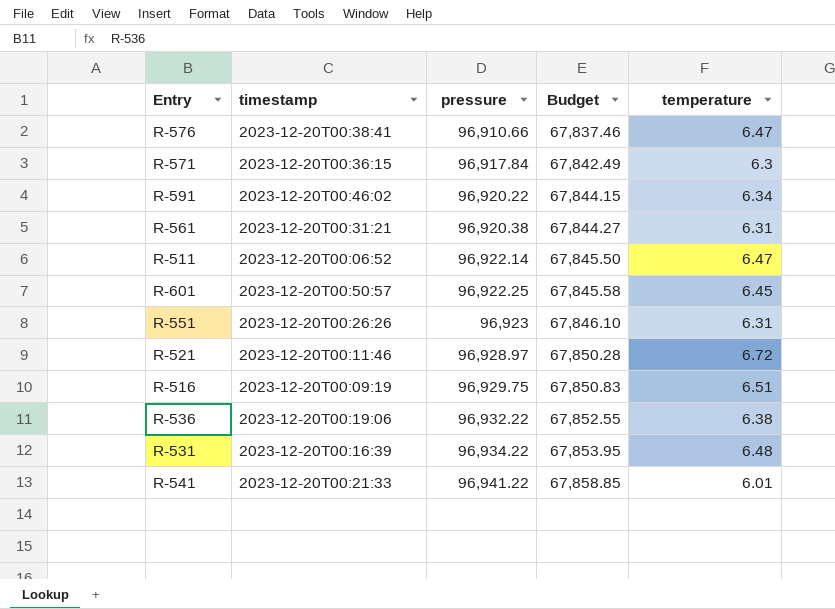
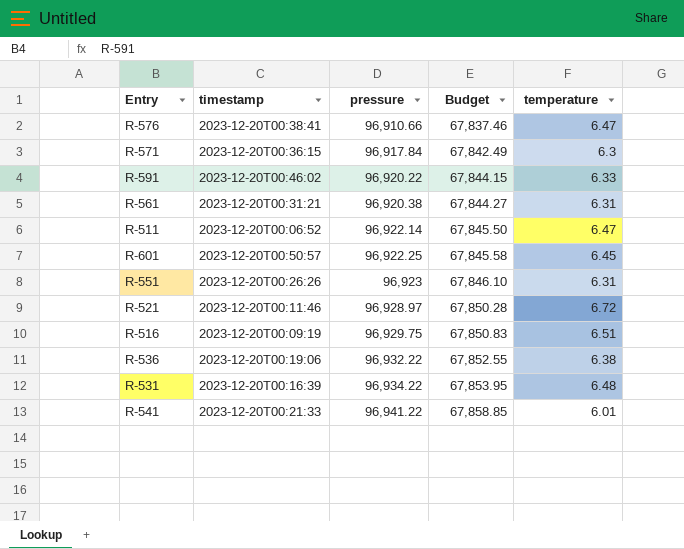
R-591 | temperature: 6.34 -> 6.33

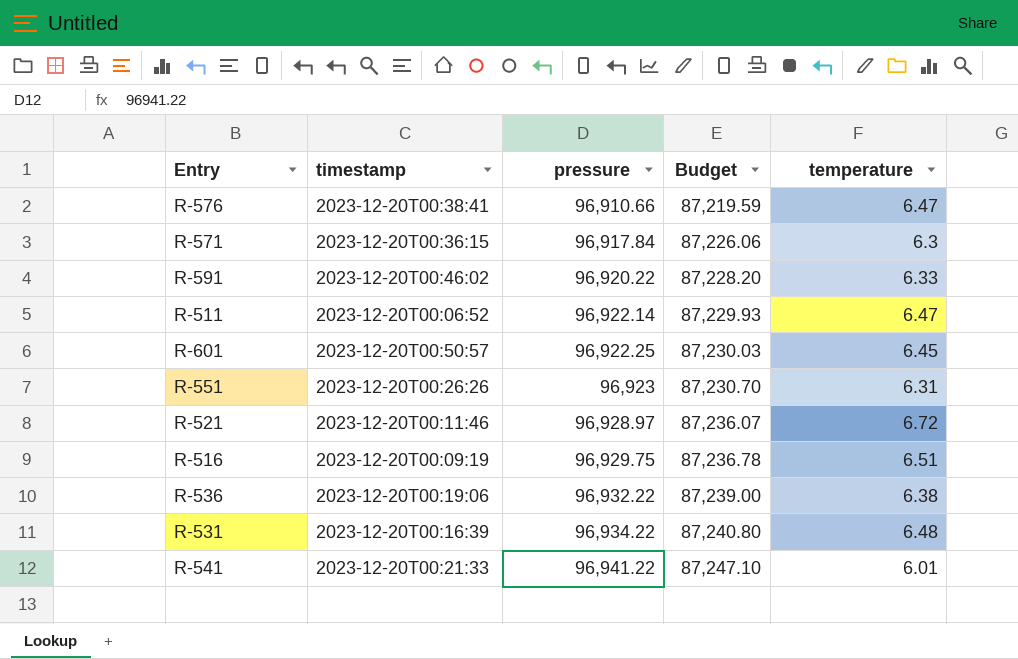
column Budget | formula: [pressure] * 0.7 -> [pressure] * 0.9
row R-561: 2023-12-20T00:31:21 | 96,920.38 | 67,844.27 | 6.31 -> none

